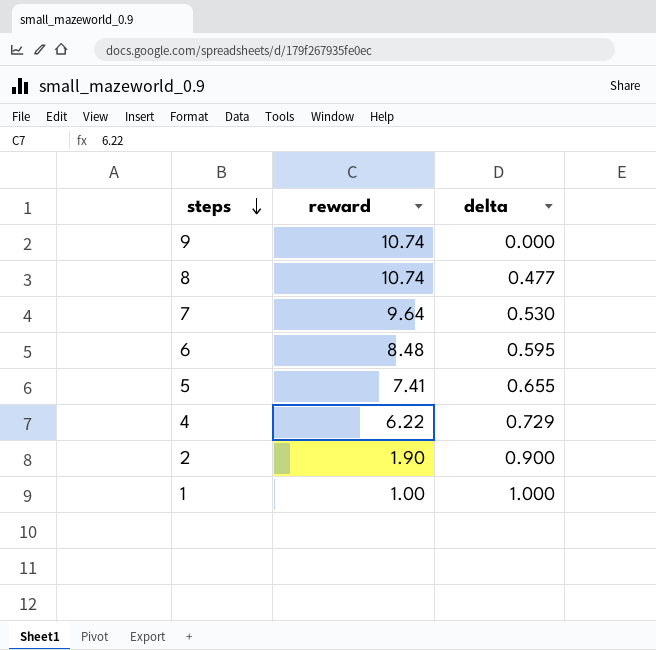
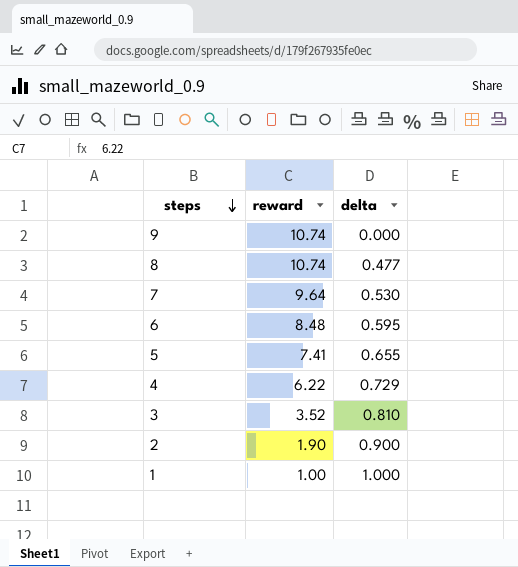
row 3: none -> 3.52 | 0.810

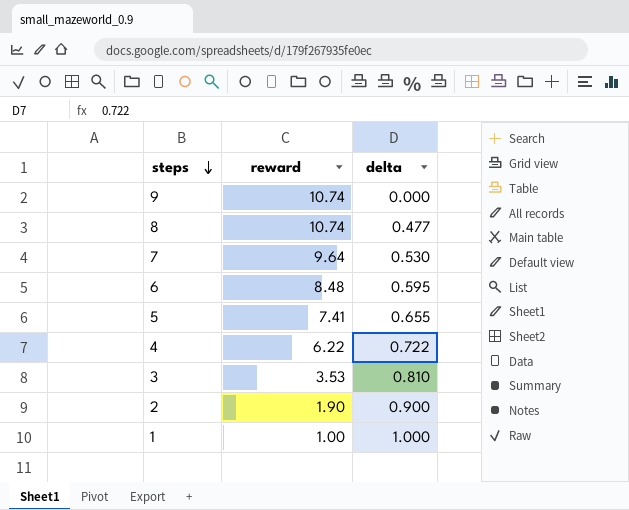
4 | delta: 0.729 -> 0.722
3 | reward: 3.52 -> 3.53

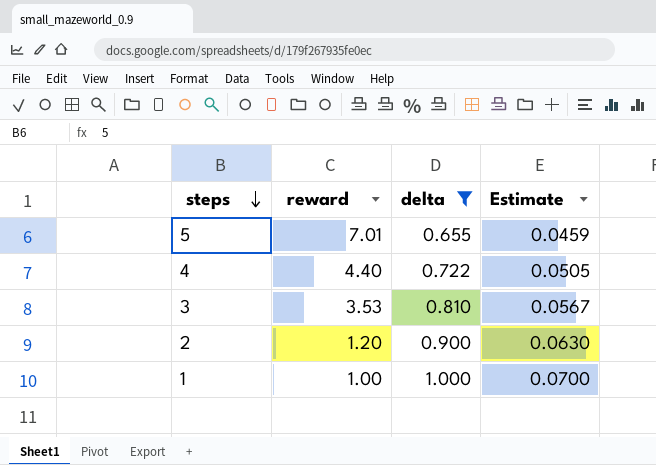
filter: none -> delta >= 0.655
column Estimate | formula: none -> [delta] * 0.07
5 | reward: 7.41 -> 7.01
4 | reward: 6.22 -> 4.40
2 | reward: 1.90 -> 1.20

